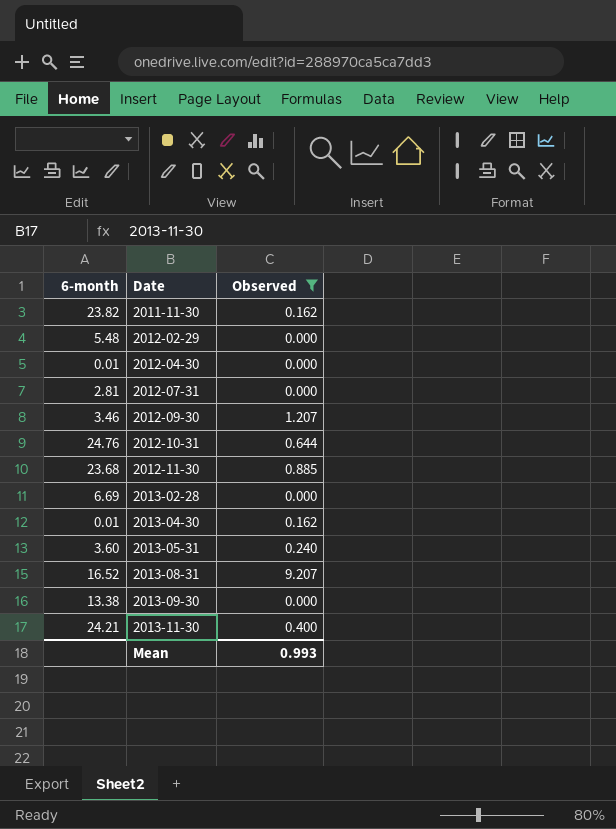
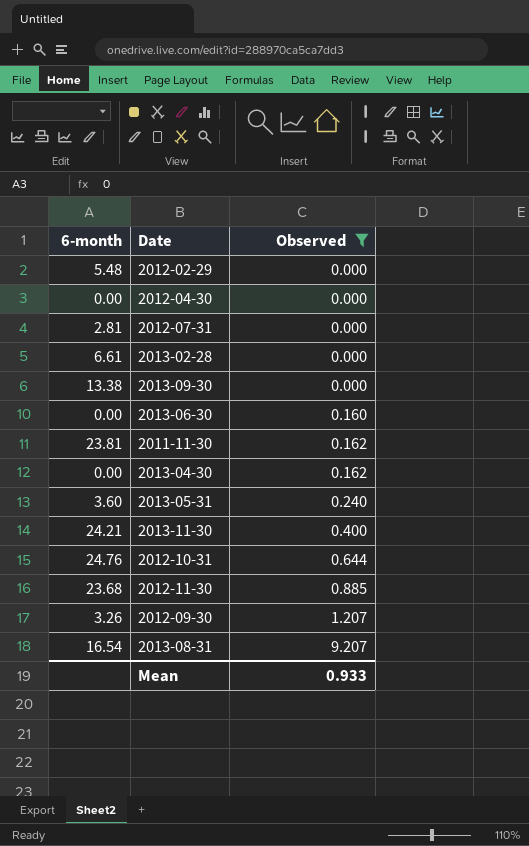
row order: Date ascending -> Observed ascending
2012-04-30 | 6-month: 0.01 -> 0.00
2013-02-28 | 6-month: 6.69 -> 6.61
row 2013-06-30: none -> 0.00 | 0.160
2011-11-30 | 6-month: 23.82 -> 23.81
2013-04-30 | 6-month: 0.01 -> 0.00
2012-09-30 | 6-month: 3.46 -> 3.26
2013-08-31 | 6-month: 16.52 -> 16.54
Mean | Observed: 0.993 -> 0.933

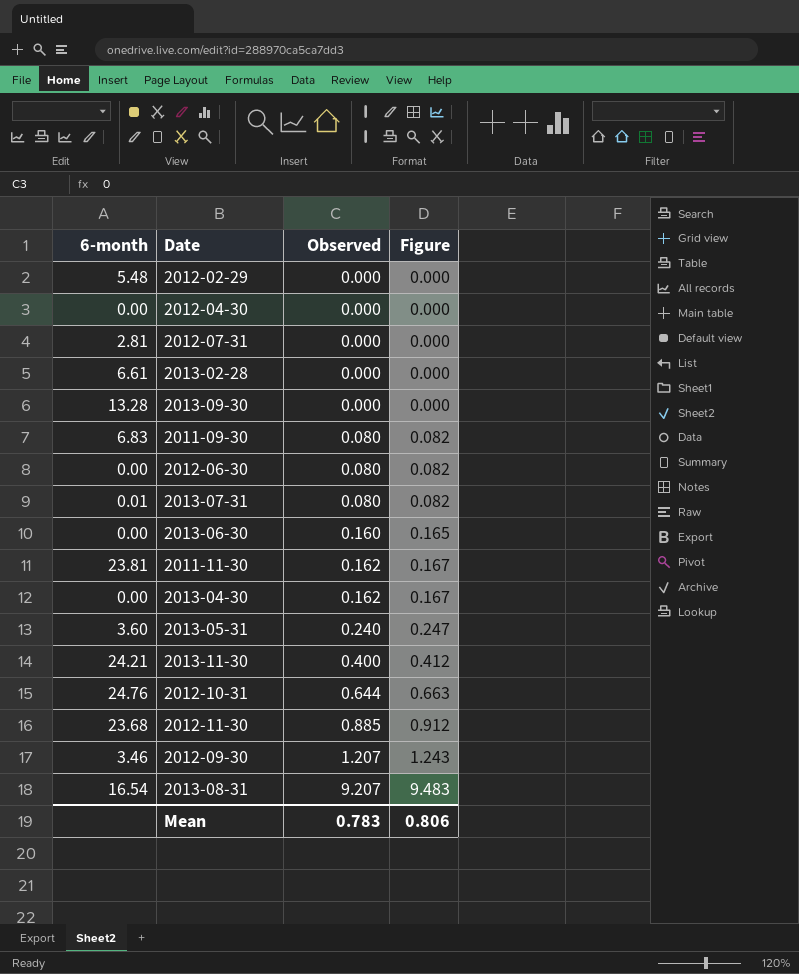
filter: Observed != 0.080 -> none
column Figure | formula: none -> [Observed] * 1.03
2013-09-30 | 6-month: 13.38 -> 13.28
2012-09-30 | 6-month: 3.26 -> 3.46
Mean | Observed: 0.933 -> 0.783

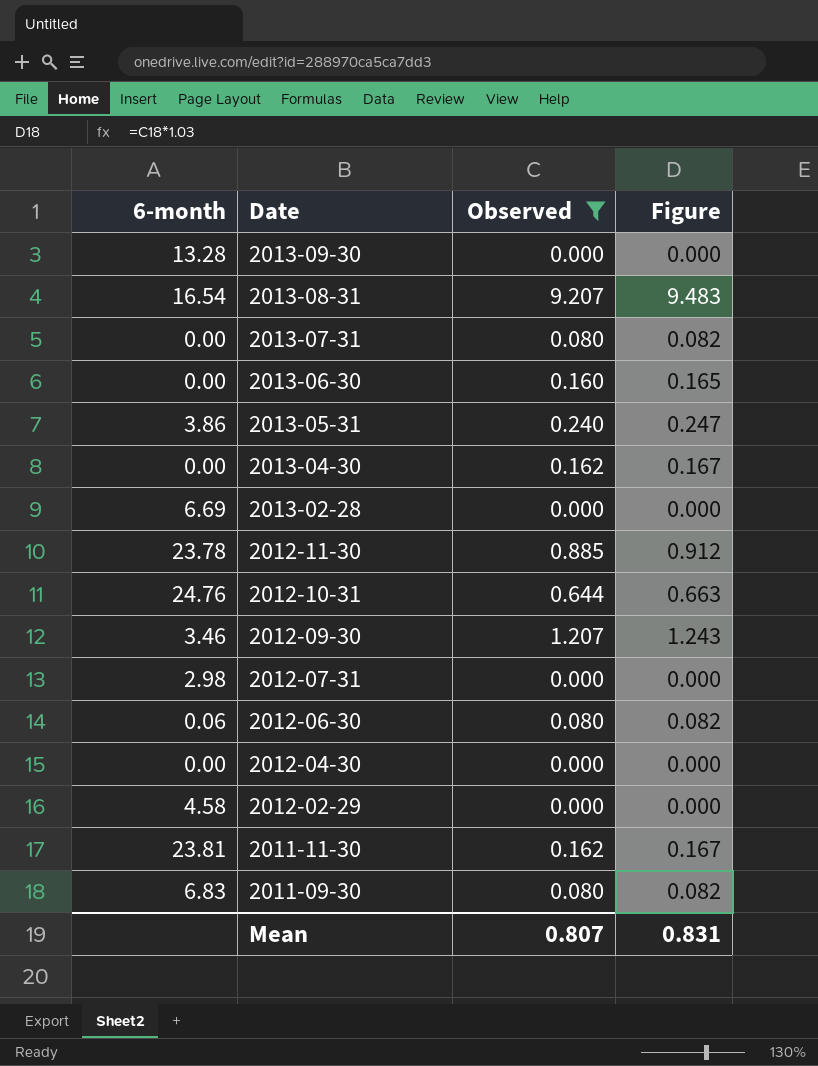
filter: none -> Observed != 0.400
row order: Observed ascending -> Date descending
2013-07-31 | 6-month: 0.01 -> 0.00
2013-05-31 | 6-month: 3.60 -> 3.86
2013-02-28 | 6-month: 6.61 -> 6.69
2012-11-30 | 6-month: 23.68 -> 23.78
2012-07-31 | 6-month: 2.81 -> 2.98
2012-06-30 | 6-month: 0.00 -> 0.06
2012-02-29 | 6-month: 5.48 -> 4.58
Mean | Observed: 0.783 -> 0.807
Mean | Figure: 0.806 -> 0.831

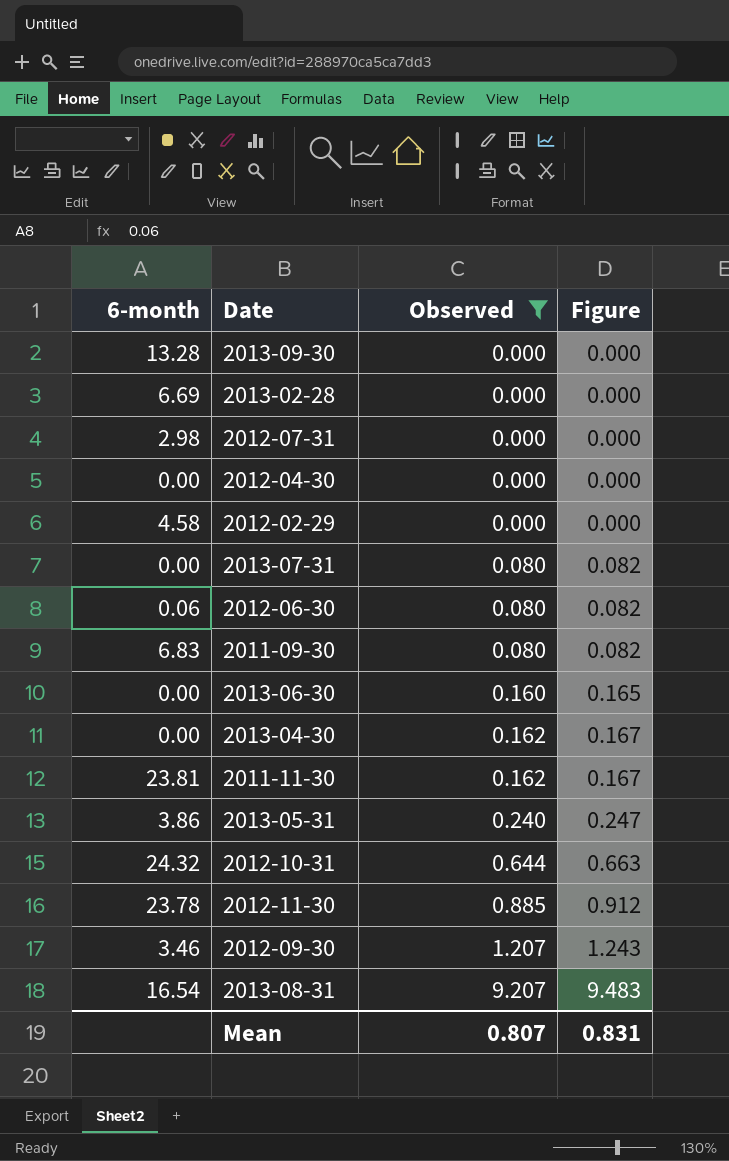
row order: Date descending -> Observed ascending
2012-10-31 | 6-month: 24.76 -> 24.32

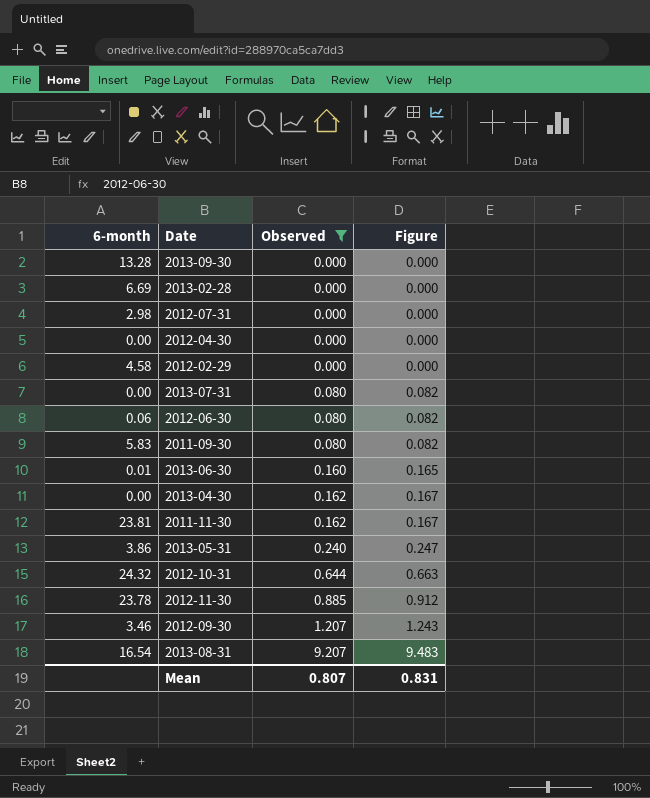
2011-09-30 | 6-month: 6.83 -> 5.83
2013-06-30 | 6-month: 0.00 -> 0.01

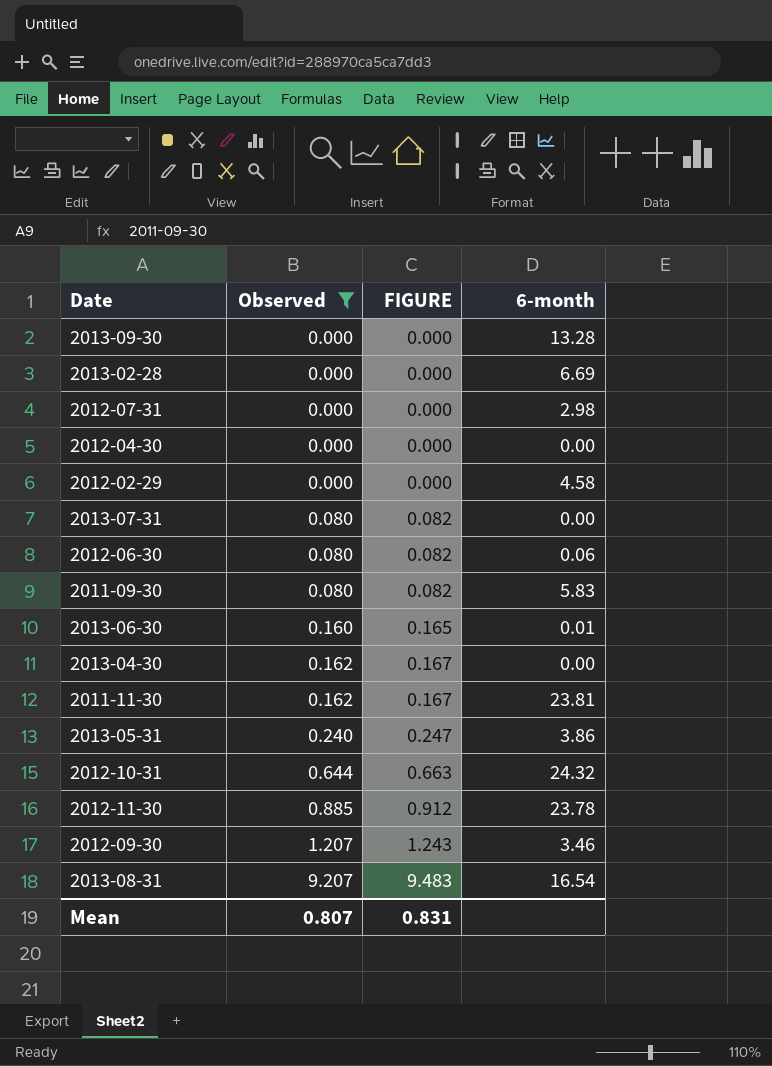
column name: Figure -> FIGURE
column 6-month | position: 1 -> 4

